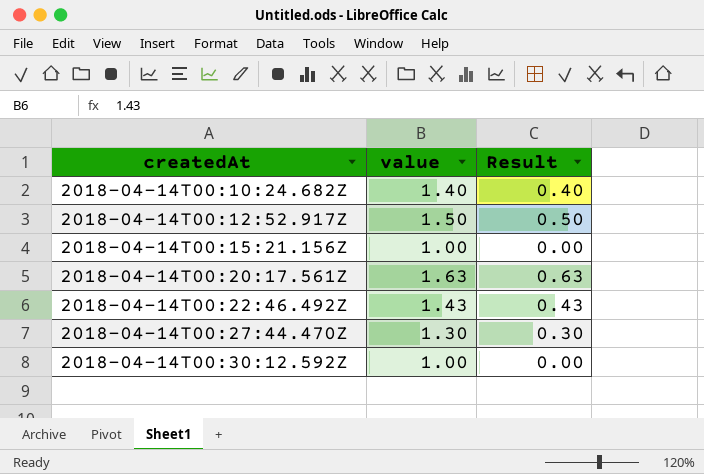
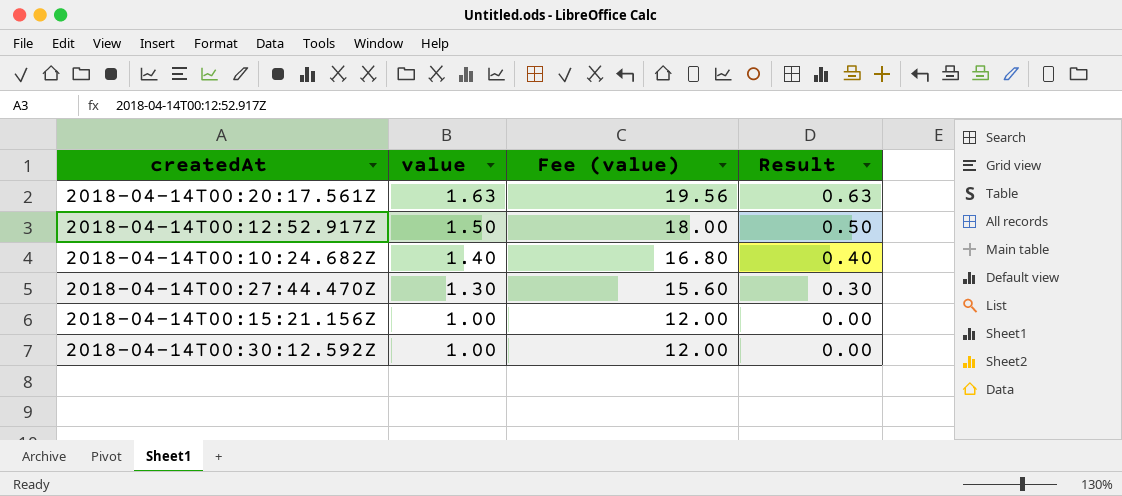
row order: createdAt ascending -> value descending
column Fee (value) | formula: none -> [value] * 12
row 2018-04-14T00:22:46.492Z: 1.43 | 0.43 -> none

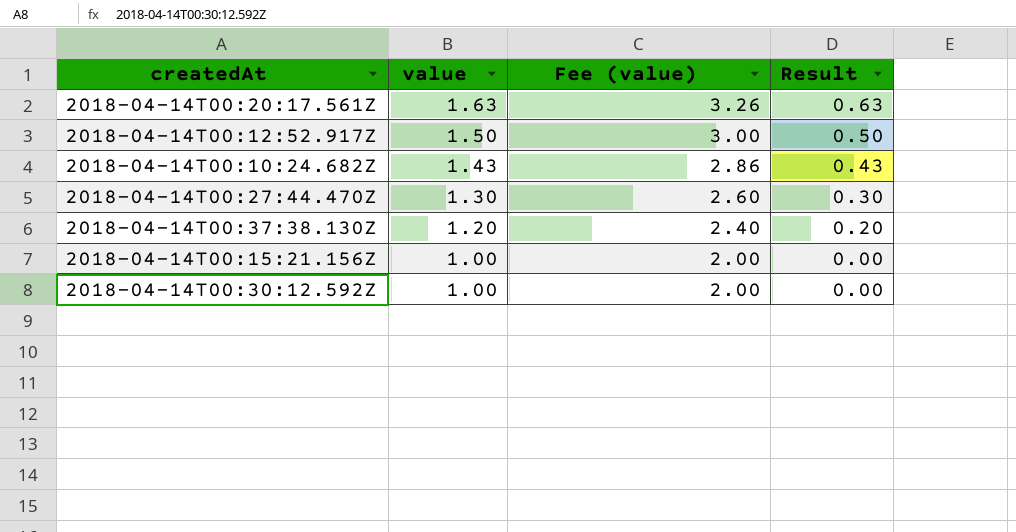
column Fee (value) | formula: [value] * 12 -> [value] * 2
2018-04-14T00:10:24.682Z | value: 1.40 -> 1.43
2018-04-14T00:10:24.682Z | Result: 0.40 -> 0.43
row 2018-04-14T00:37:38.130Z: none -> 1.20 | 2.40 | 0.20

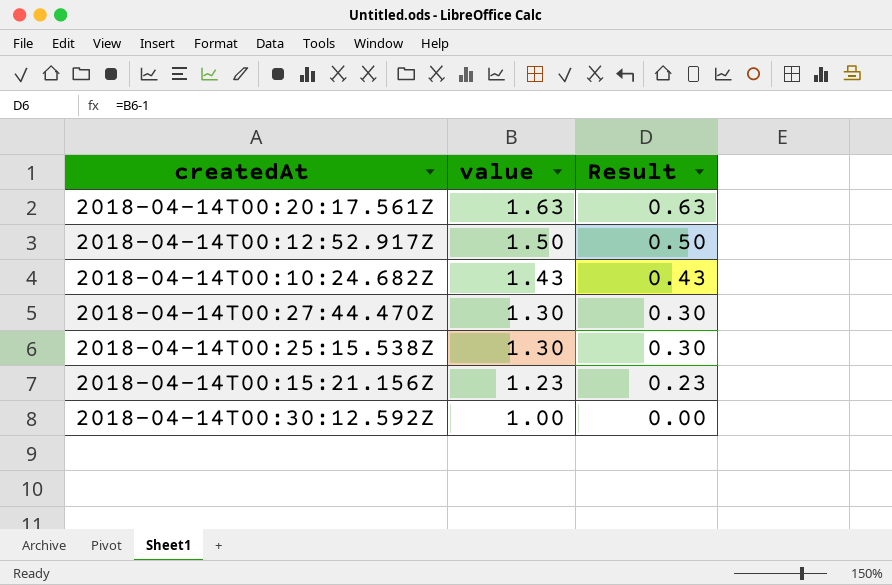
column Fee (value) | formula: [value] * 2 -> none
row 2018-04-14T00:37:38.130Z: 1.20 | 2.40 | 0.20 -> none
row 2018-04-14T00:25:15.538Z: none -> 1.30 | 0.30
2018-04-14T00:15:21.156Z | value: 1.00 -> 1.23
2018-04-14T00:15:21.156Z | Result: 0.00 -> 0.23

